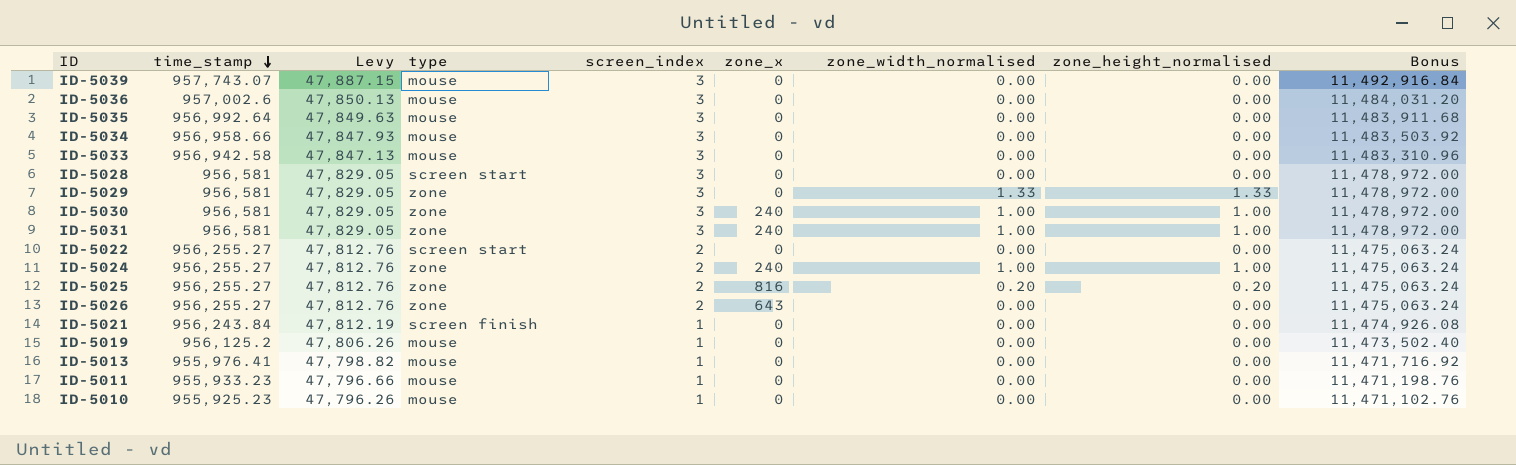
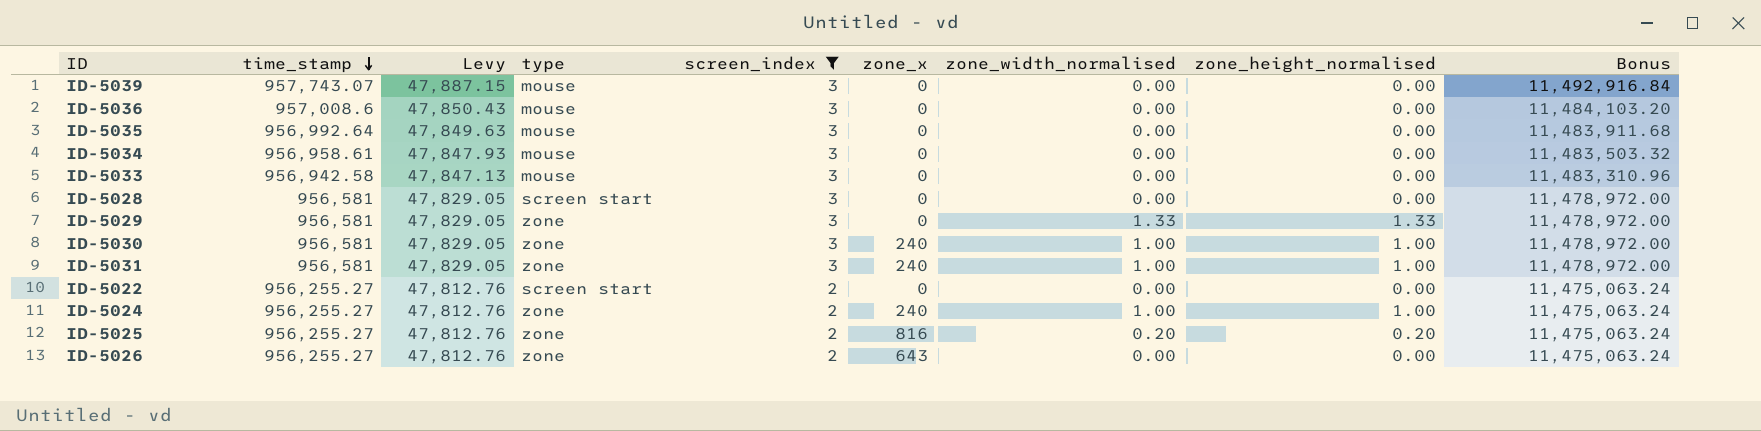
filter: none -> screen_index != 1
ID-5036 | time_stamp: 957,002.6 -> 957,008.6
ID-5036 | Levy: 47,850.13 -> 47,850.43
ID-5036 | Bonus: 11,484,031.20 -> 11,484,103.20
ID-5034 | time_stamp: 956,958.66 -> 956,958.61
ID-5034 | Bonus: 11,483,503.92 -> 11,483,503.32

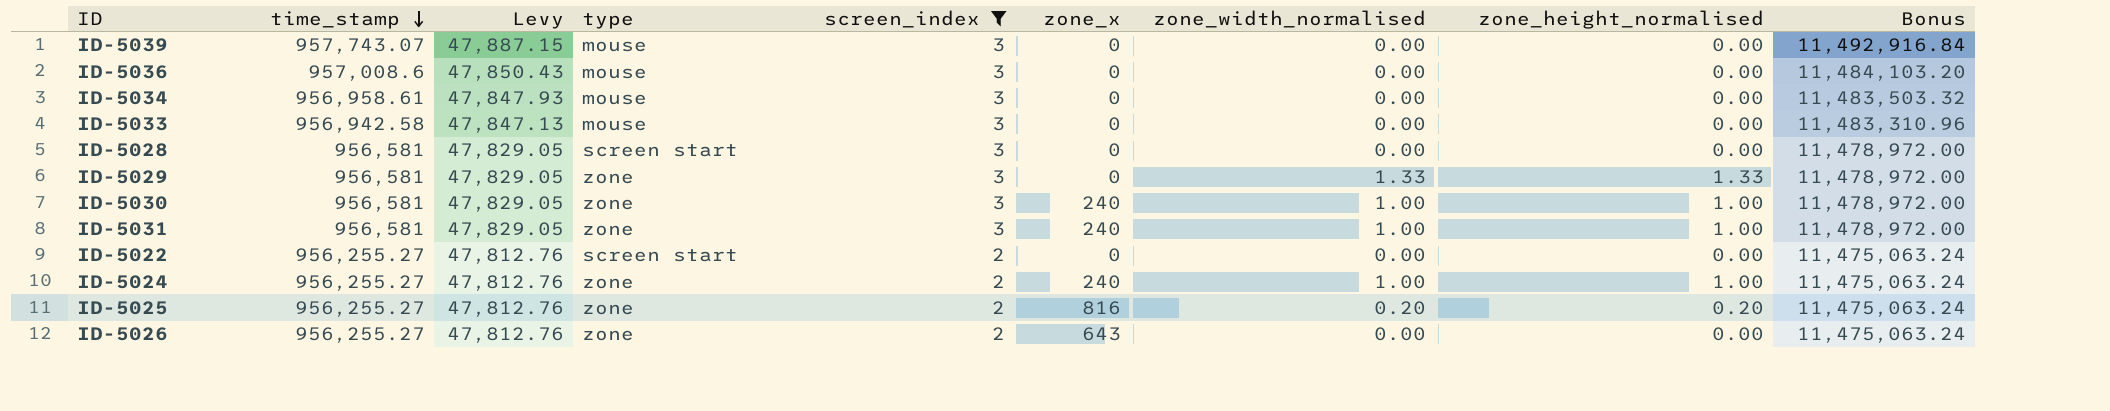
row ID-5035: 956,992.64 | 47,849.63 | mouse | 3 | 0 | 0.00 | 0.00 | 11,483,911.68 -> none

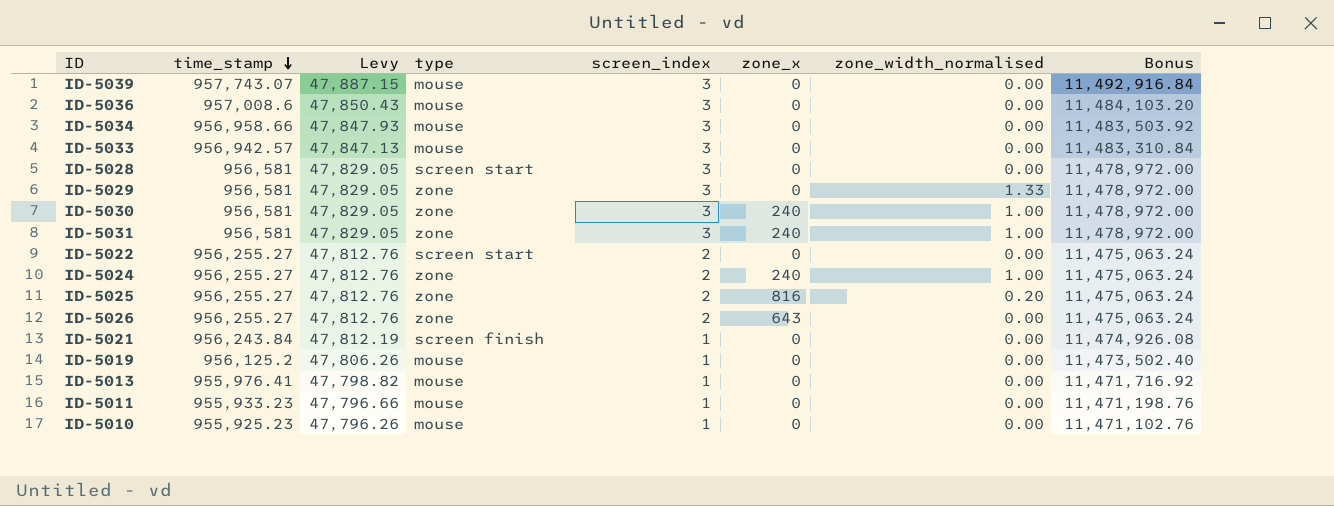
filter: screen_index != 1 -> none
column zone_height_normalised | position: 8 -> none
ID-5034 | time_stamp: 956,958.61 -> 956,958.66
ID-5034 | Bonus: 11,483,503.32 -> 11,483,503.92
ID-5033 | time_stamp: 956,942.58 -> 956,942.57
ID-5033 | Bonus: 11,483,310.96 -> 11,483,310.84

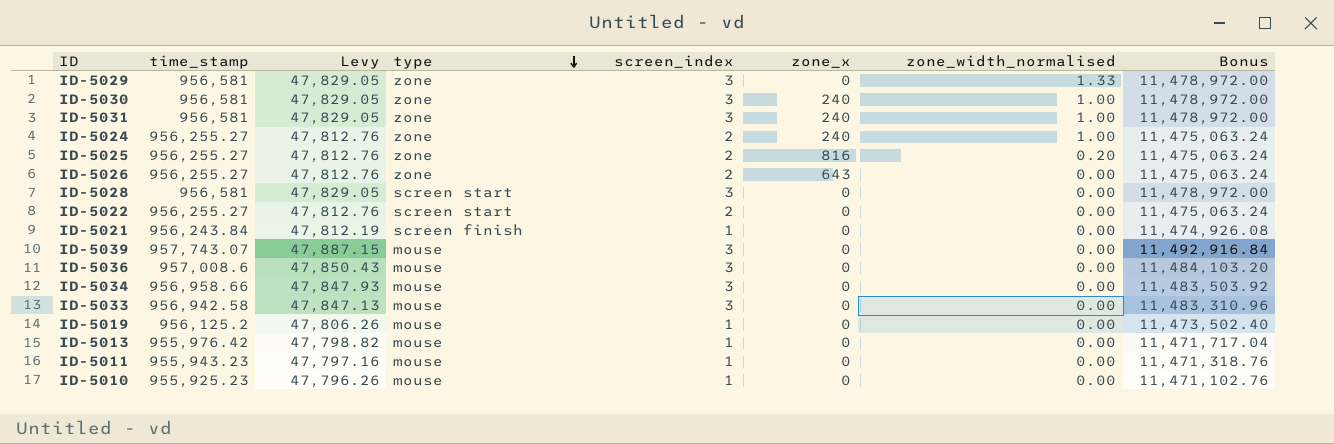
row order: time_stamp descending -> type descending
ID-5033 | time_stamp: 956,942.57 -> 956,942.58
ID-5033 | Bonus: 11,483,310.84 -> 11,483,310.96
ID-5013 | time_stamp: 955,976.41 -> 955,976.42
ID-5013 | Bonus: 11,471,716.92 -> 11,471,717.04
ID-5011 | time_stamp: 955,933.23 -> 955,943.23
ID-5011 | Levy: 47,796.66 -> 47,797.16
ID-5011 | Bonus: 11,471,198.76 -> 11,471,318.76

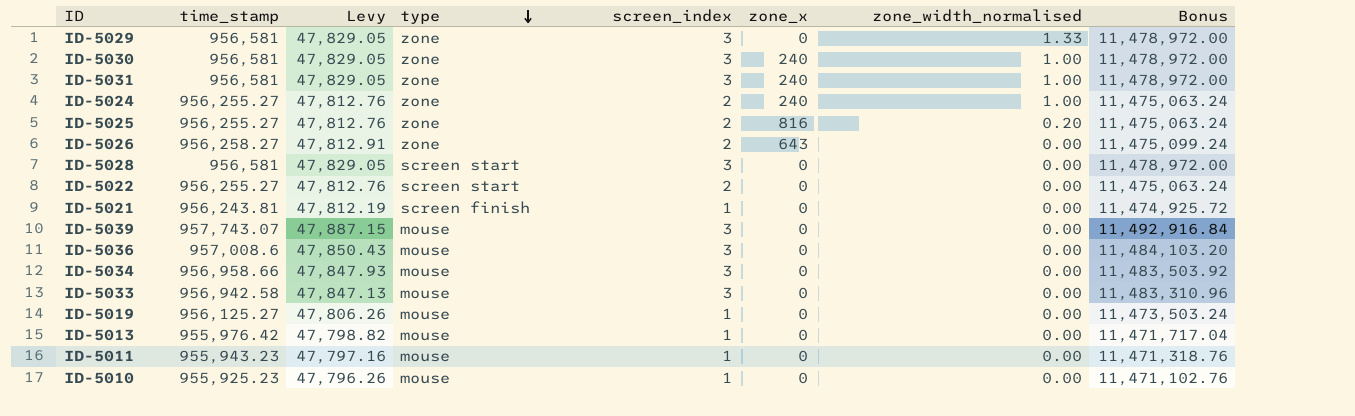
ID-5026 | time_stamp: 956,255.27 -> 956,258.27
ID-5026 | Levy: 47,812.76 -> 47,812.91
ID-5026 | Bonus: 11,475,063.24 -> 11,475,099.24
ID-5021 | time_stamp: 956,243.84 -> 956,243.81
ID-5021 | Bonus: 11,474,926.08 -> 11,474,925.72
ID-5019 | time_stamp: 956,125.2 -> 956,125.27
ID-5019 | Bonus: 11,473,502.40 -> 11,473,503.24

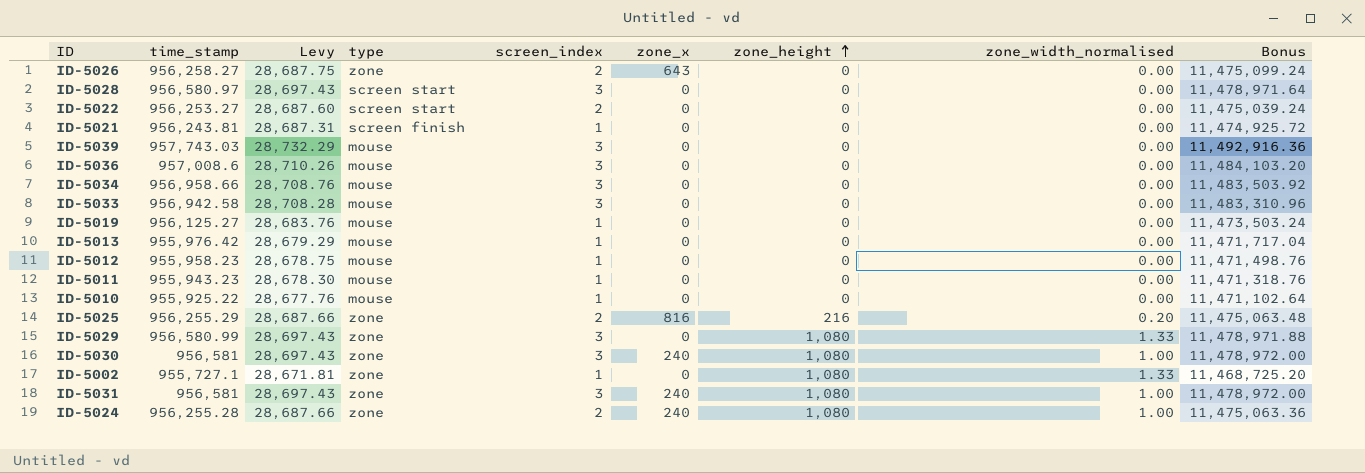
row order: type descending -> zone_height ascending
column Levy | formula: [time_stamp] * 0.05 -> [time_stamp] * 0.03
column zone_height | position: none -> 7
ID-5028 | time_stamp: 956,581 -> 956,580.97
ID-5028 | Bonus: 11,478,972.00 -> 11,478,971.64
ID-5022 | time_stamp: 956,255.27 -> 956,253.27
ID-5022 | Bonus: 11,475,063.24 -> 11,475,039.24
ID-5039 | time_stamp: 957,743.07 -> 957,743.03
ID-5039 | Bonus: 11,492,916.84 -> 11,492,916.36
row ID-5012: none -> 955,958.23 | 28,678.75 | mouse | 1 | 0 | 0 | 0.00 | 11,471,498.76
ID-5010 | time_stamp: 955,925.23 -> 955,925.22
ID-5010 | Bonus: 11,471,102.76 -> 11,471,102.64
ID-5025 | time_stamp: 956,255.27 -> 956,255.29
ID-5025 | Bonus: 11,475,063.24 -> 11,475,063.48
ID-5029 | time_stamp: 956,581 -> 956,580.99
ID-5029 | Bonus: 11,478,972.00 -> 11,478,971.88
row ID-5002: none -> 955,727.1 | 28,671.81 | zone | 1 | 0 | 1,080 | 1.33 | 11,468,725.20
ID-5024 | time_stamp: 956,255.27 -> 956,255.28
ID-5024 | Bonus: 11,475,063.24 -> 11,475,063.36

